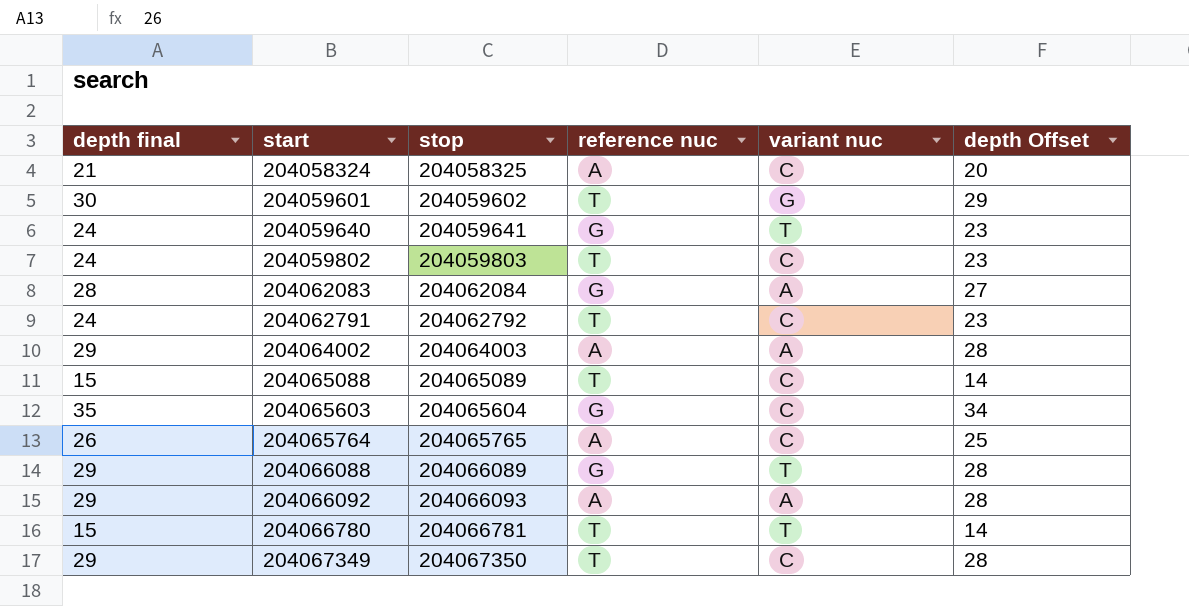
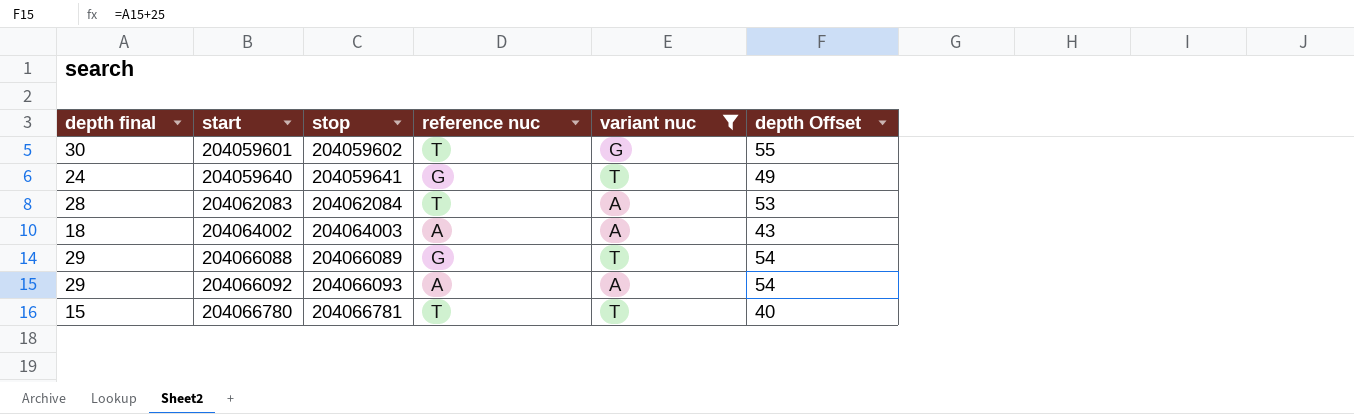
filter: none -> variant nuc != C
column depth Offset | formula: [depth final] - 1 -> [depth final] + 25
204062083 | reference nuc: G -> T
204064002 | depth final: 29 -> 18

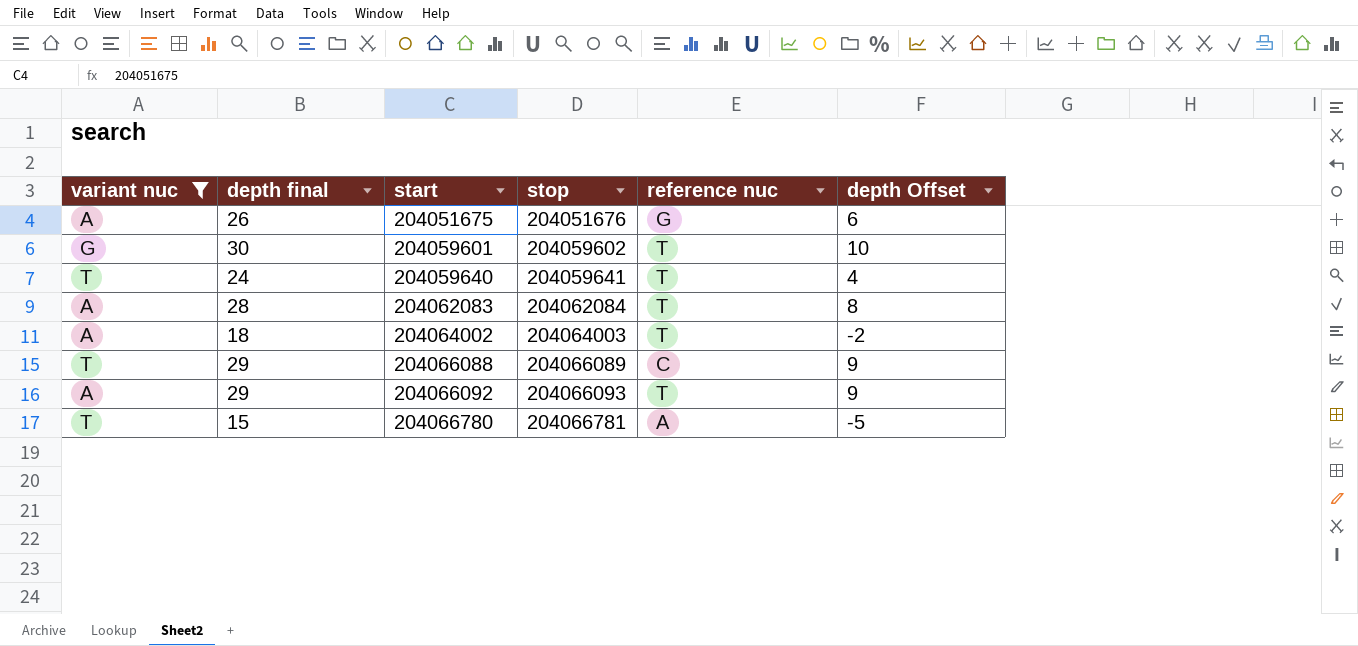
column variant nuc | position: 5 -> 1
column depth Offset | formula: [depth final] + 25 -> [depth final] - 20
row 204051675: none -> A | 26 | 204051676 | G | 6
204059640 | reference nuc: G -> T
204064002 | reference nuc: A -> T
204066088 | reference nuc: G -> C
204066092 | reference nuc: A -> T
204066780 | reference nuc: T -> A

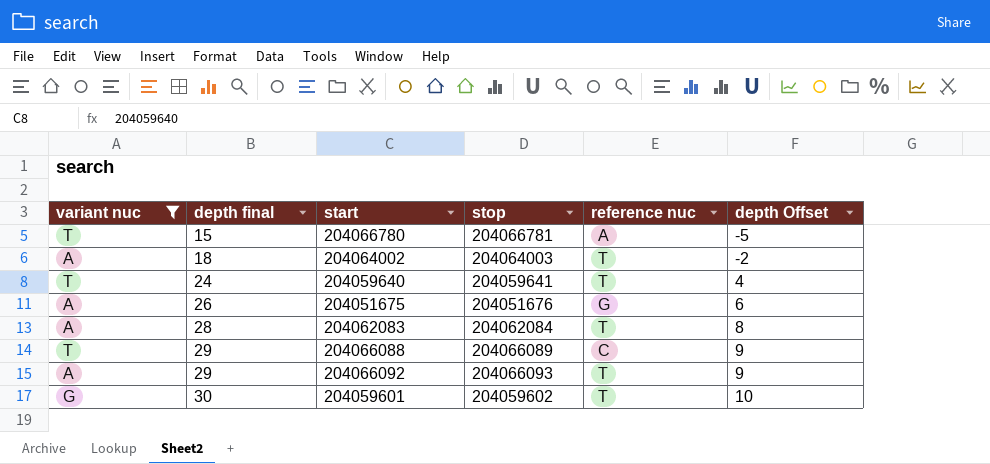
row order: start ascending -> depth final ascending

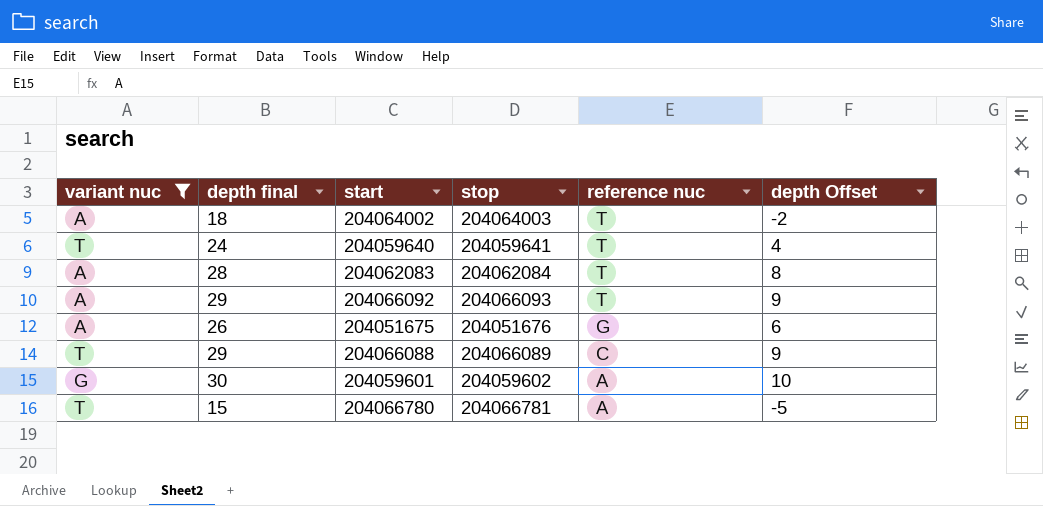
row order: depth final ascending -> reference nuc descending
204059601 | reference nuc: T -> A

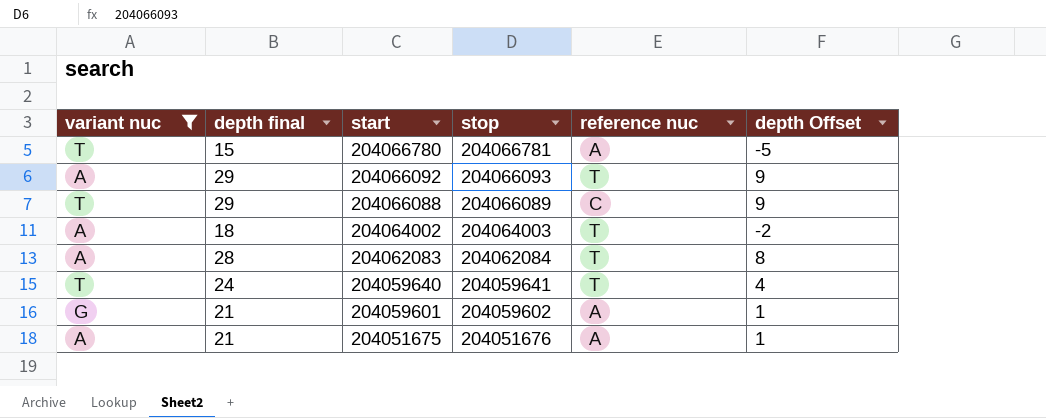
row order: reference nuc descending -> start descending
204059601 | depth final: 30 -> 21
204059601 | depth Offset: 10 -> 1
204051675 | depth final: 26 -> 21
204051675 | reference nuc: G -> A
204051675 | depth Offset: 6 -> 1

